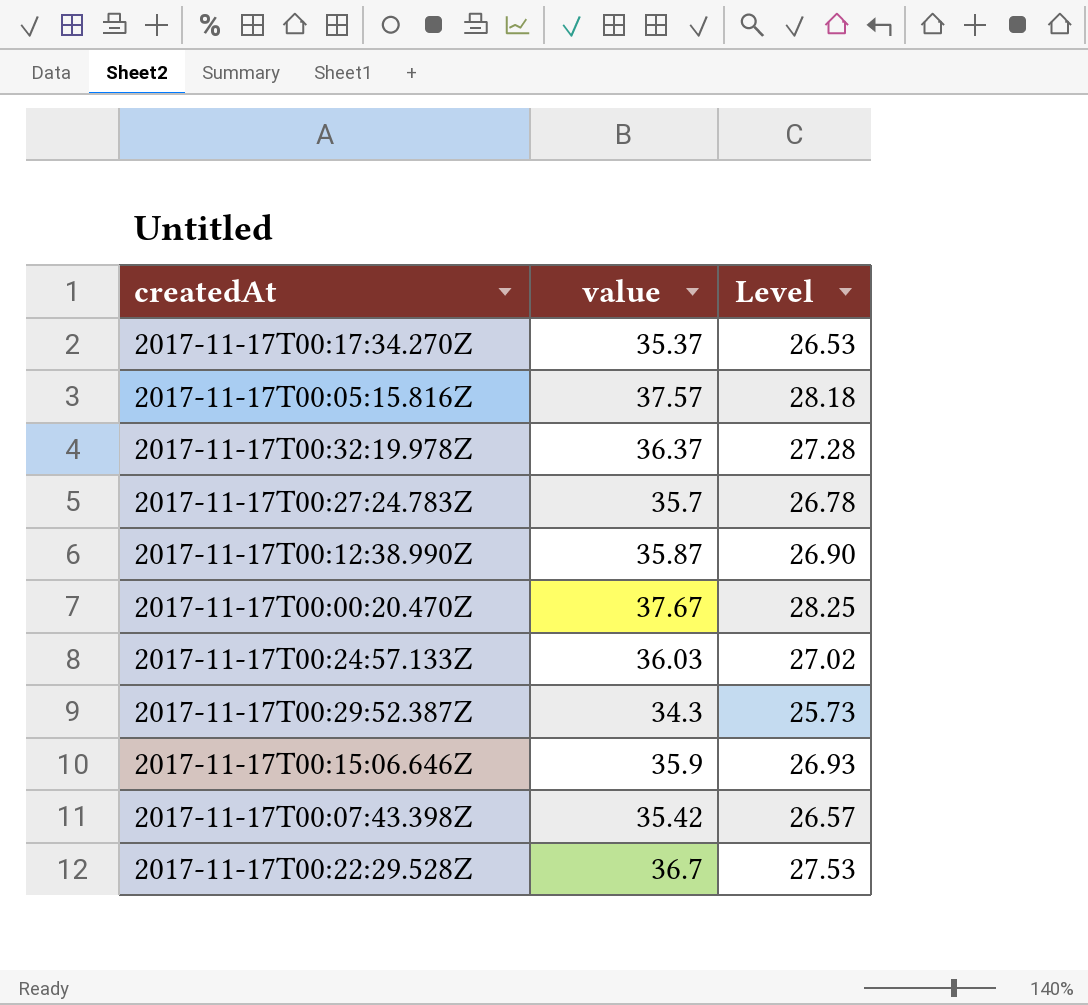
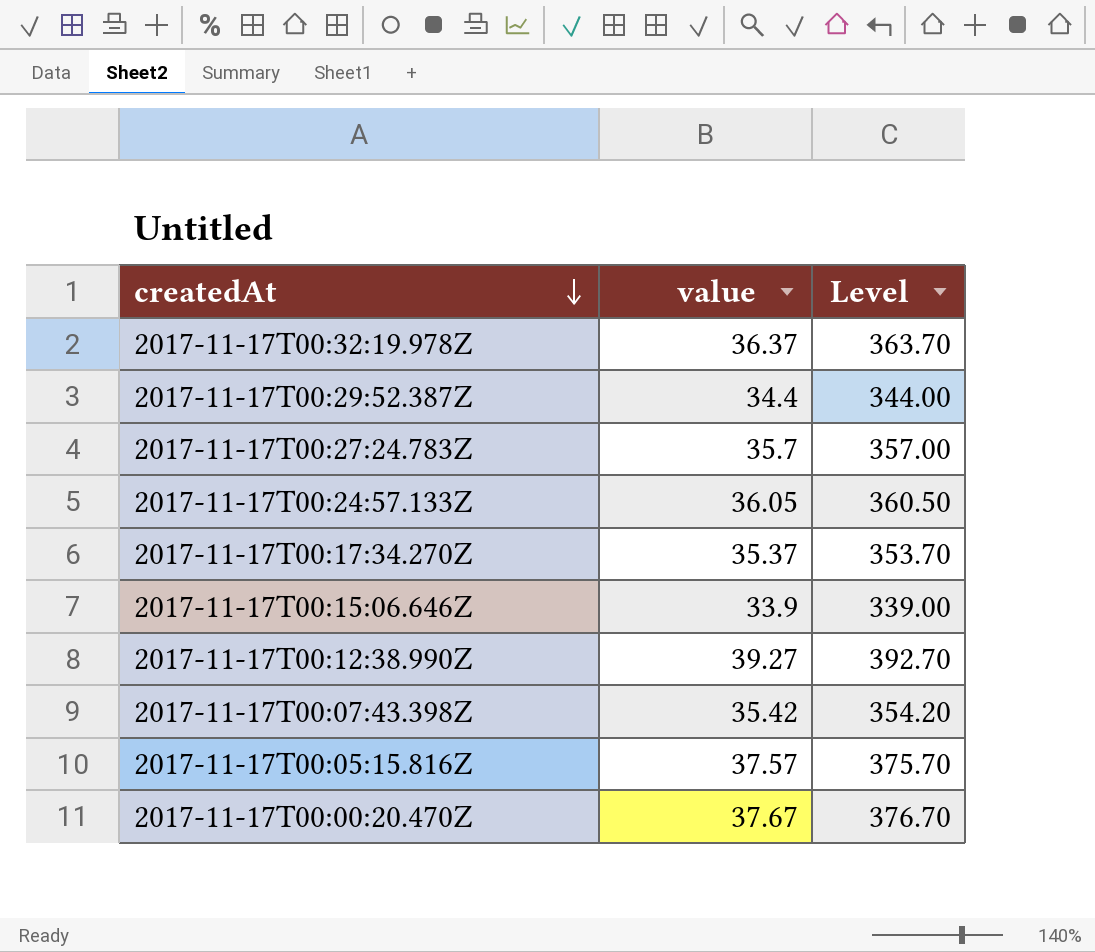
row order: none -> createdAt descending
column Level | formula: [value] * 0.75 -> [value] * 10
row 2017-11-17T00:22:29.528Z: 36.7 | 27.53 -> none
2017-11-17T00:29:52.387Z | value: 34.3 -> 34.4
2017-11-17T00:24:57.133Z | value: 36.03 -> 36.05
2017-11-17T00:15:06.646Z | value: 35.9 -> 33.9
2017-11-17T00:12:38.990Z | value: 35.87 -> 39.27

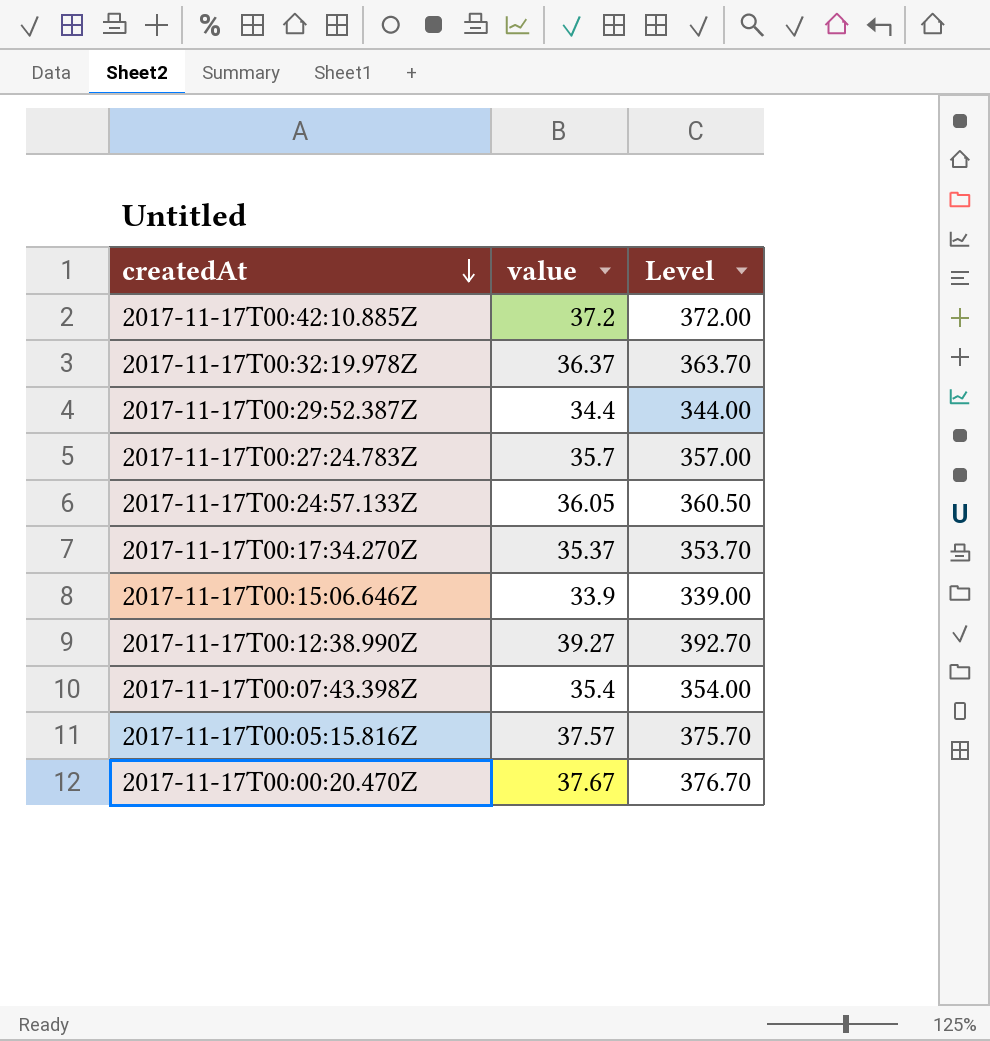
row 2017-11-17T00:42:10.885Z: none -> 37.2 | 372.00
2017-11-17T00:07:43.398Z | value: 35.42 -> 35.4
2017-11-17T00:07:43.398Z | Level: 354.20 -> 354.00

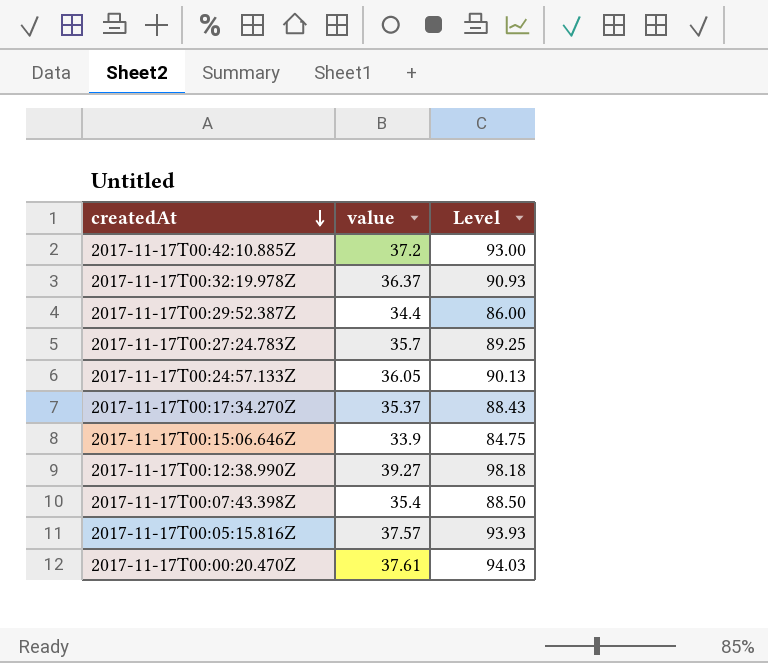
column Level | formula: [value] * 10 -> [value] * 2.5
2017-11-17T00:00:20.470Z | value: 37.67 -> 37.61

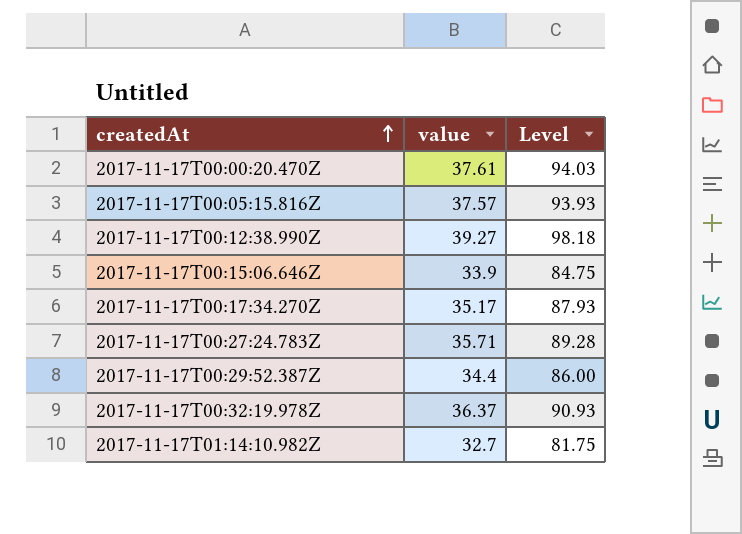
row order: createdAt descending -> createdAt ascending
row 2017-11-17T00:42:10.885Z: 37.2 | 93.00 -> none
row 2017-11-17T00:24:57.133Z: 36.05 | 90.13 -> none
row 2017-11-17T00:07:43.398Z: 35.4 | 88.50 -> none
2017-11-17T00:17:34.270Z | value: 35.37 -> 35.17
2017-11-17T00:17:34.270Z | Level: 88.43 -> 87.93
2017-11-17T00:27:24.783Z | value: 35.7 -> 35.71
2017-11-17T00:27:24.783Z | Level: 89.25 -> 89.28
row 2017-11-17T01:14:10.982Z: none -> 32.7 | 81.75

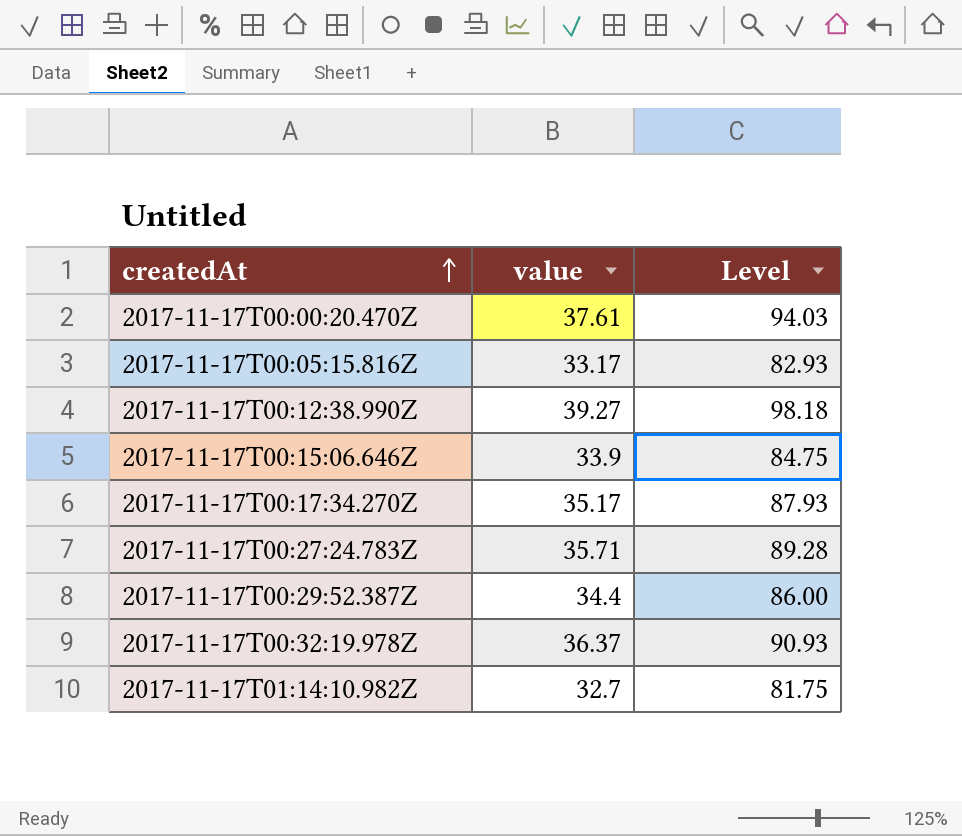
2017-11-17T00:05:15.816Z | value: 37.57 -> 33.17
2017-11-17T00:05:15.816Z | Level: 93.93 -> 82.93

